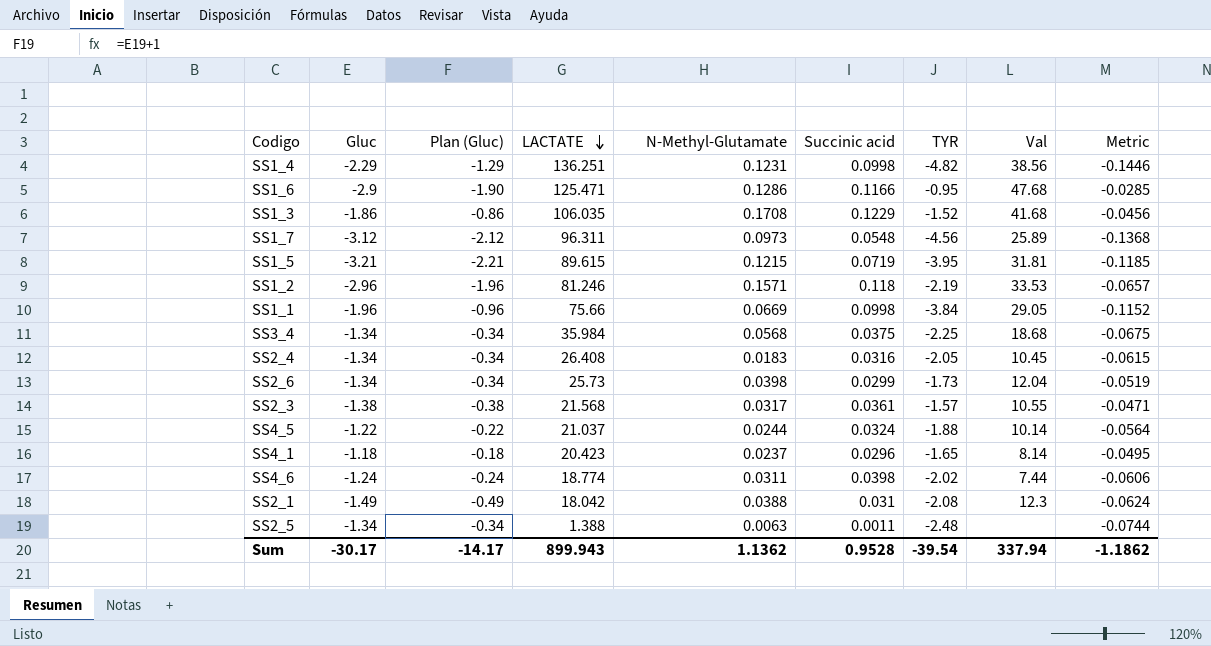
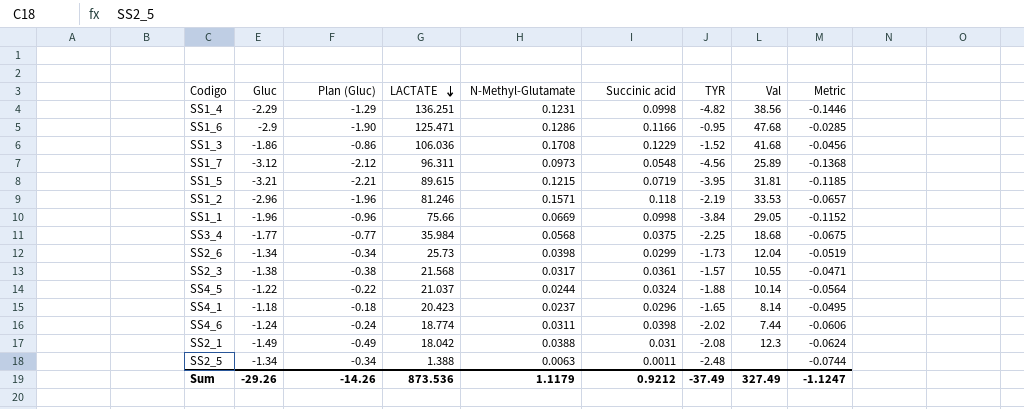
row SS2_4: -1.34 | -0.34 | 26.408 | 0.0183 | 0.0316 | -2.05 | 10.45 | -0.0615 -> none
SS1_3 | LACTATE: 106.035 -> 106.036
SS3_4 | Gluc: -1.34 -> -1.77
SS3_4 | Plan (Gluc): -0.34 -> -0.77
Sum | Gluc: -30.17 -> -29.26
Sum | Plan (Gluc): -14.17 -> -14.26
Sum | LACTATE: 899.943 -> 873.536
Sum | N-Methyl-Glutamate: 1.1362 -> 1.1179
Sum | Succinic acid: 0.9528 -> 0.9212
Sum | TYR: -39.54 -> -37.49
Sum | Val: 337.94 -> 327.49
Sum | Metric: -1.1862 -> -1.1247

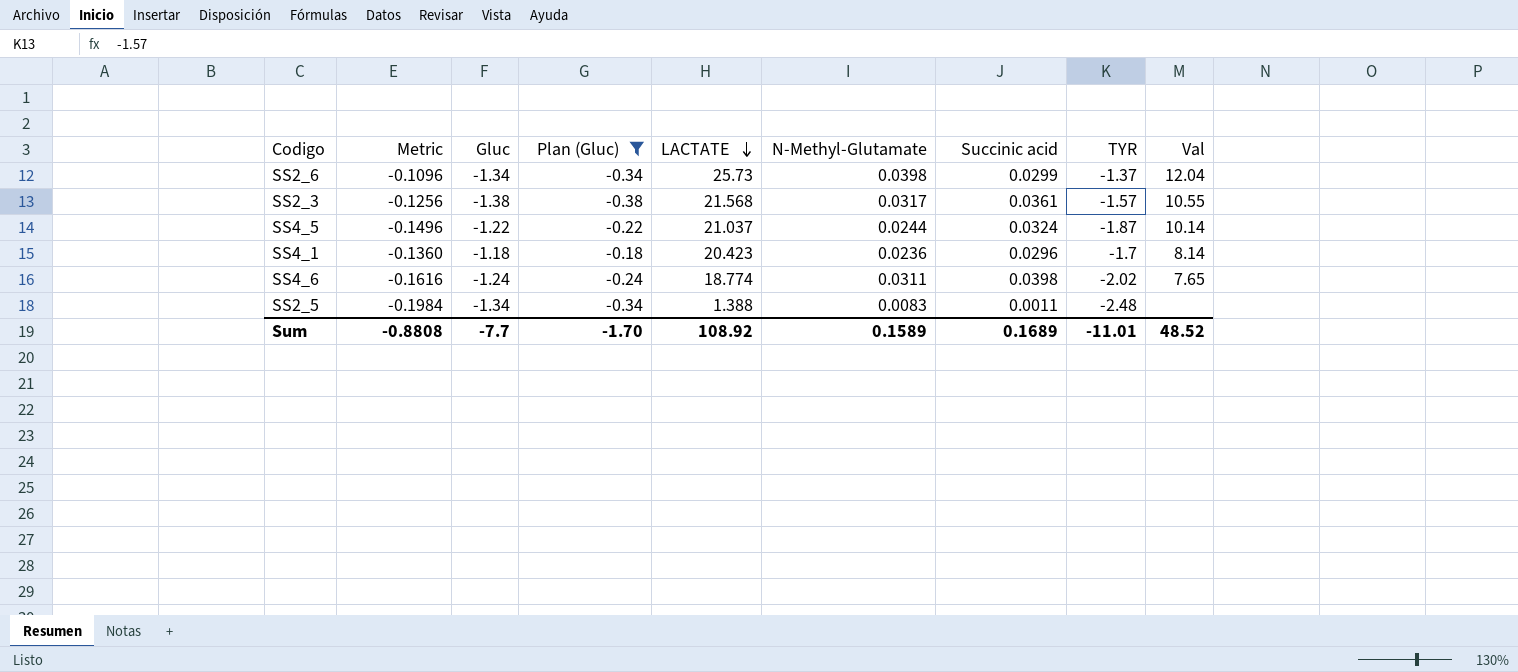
filter: none -> Plan (Gluc) >= -0.38
column Metric | formula: [TYR] * 0.03 -> [TYR] * 0.08
column Metric | position: 9 -> 2
SS2_6 | TYR: -1.73 -> -1.37
SS4_5 | TYR: -1.88 -> -1.87
SS4_1 | N-Methyl-Glutamate: 0.0237 -> 0.0236
SS4_1 | TYR: -1.65 -> -1.7
SS4_6 | Val: 7.44 -> 7.65
SS2_5 | N-Methyl-Glutamate: 0.0063 -> 0.0083
Sum | Metric: -1.1247 -> -0.8808
Sum | Gluc: -29.26 -> -7.7
Sum | Plan (Gluc): -14.26 -> -1.70
Sum | LACTATE: 873.536 -> 108.92
Sum | N-Methyl-Glutamate: 1.1179 -> 0.1589
Sum | Succinic acid: 0.9212 -> 0.1689
Sum | TYR: -37.49 -> -11.01
Sum | Val: 327.49 -> 48.52

